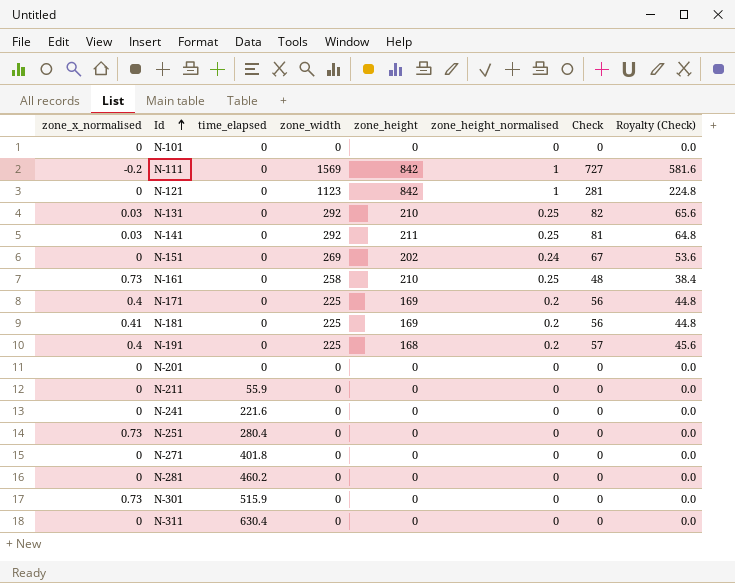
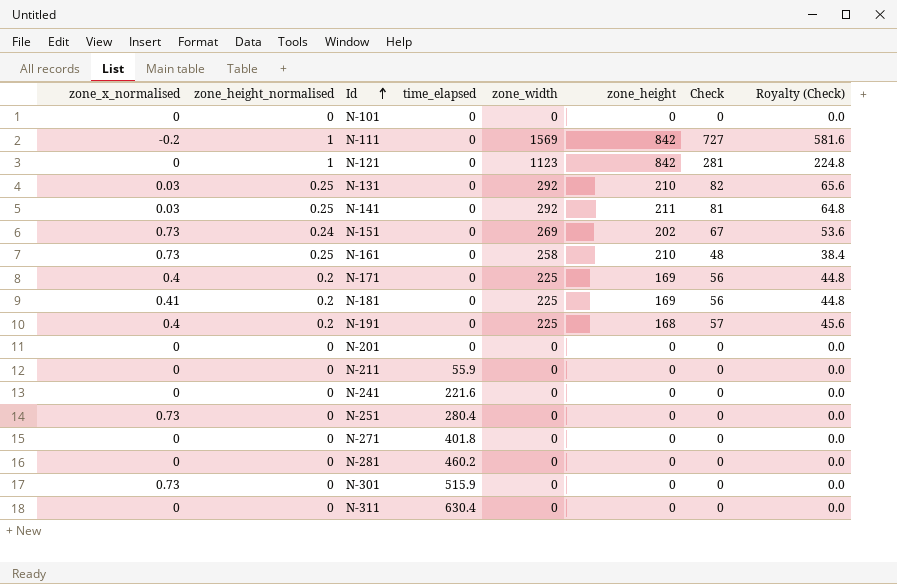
column zone_height_normalised | position: 6 -> 2
N-151 | zone_x_normalised: 0 -> 0.73

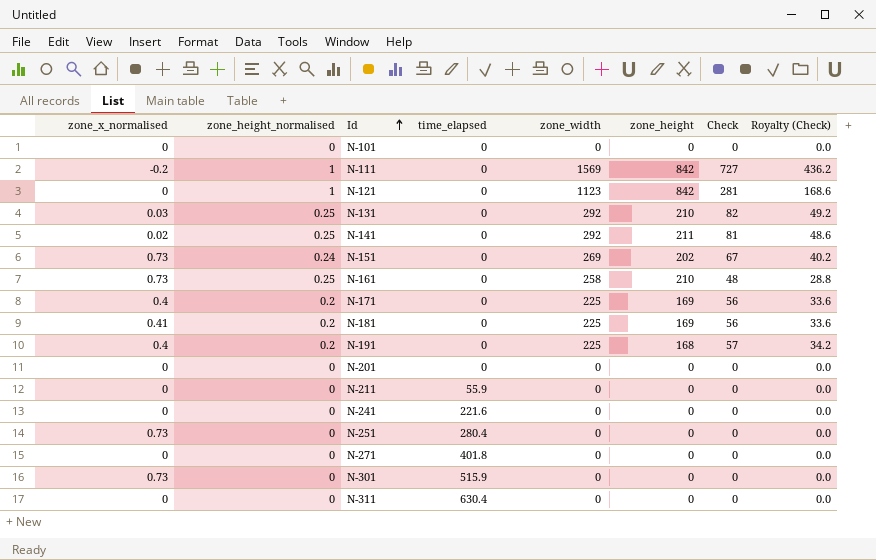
column Royalty (Check) | formula: [Check] * 0.8 -> [Check] * 0.6
row N-281: 0 | 0 | 460.2 | 0 | 0 | 0 | 0.0 -> none
N-141 | zone_x_normalised: 0.03 -> 0.02

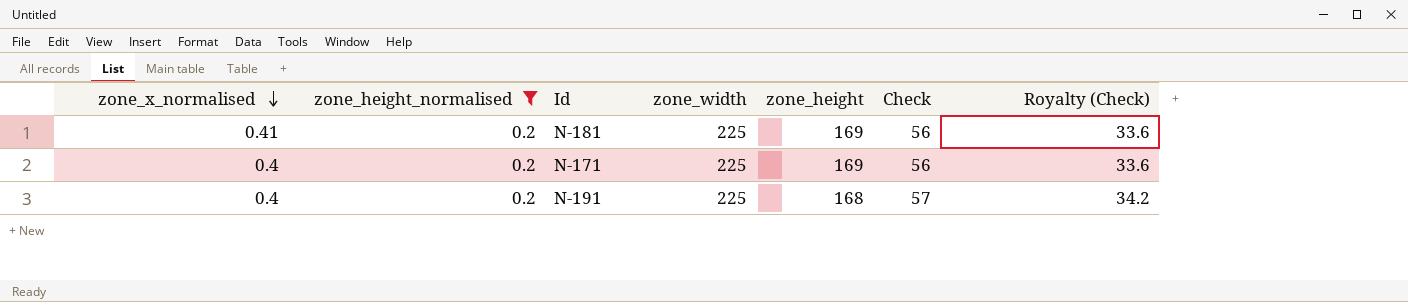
filter: none -> zone_height_normalised = 0.2
row order: Id ascending -> zone_x_normalised descending
column time_elapsed | position: 4 -> none

